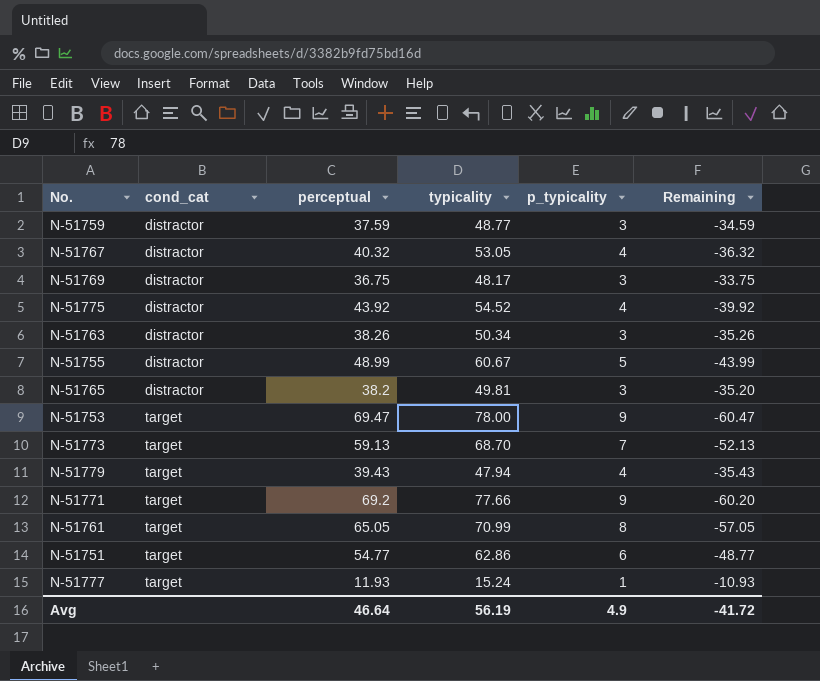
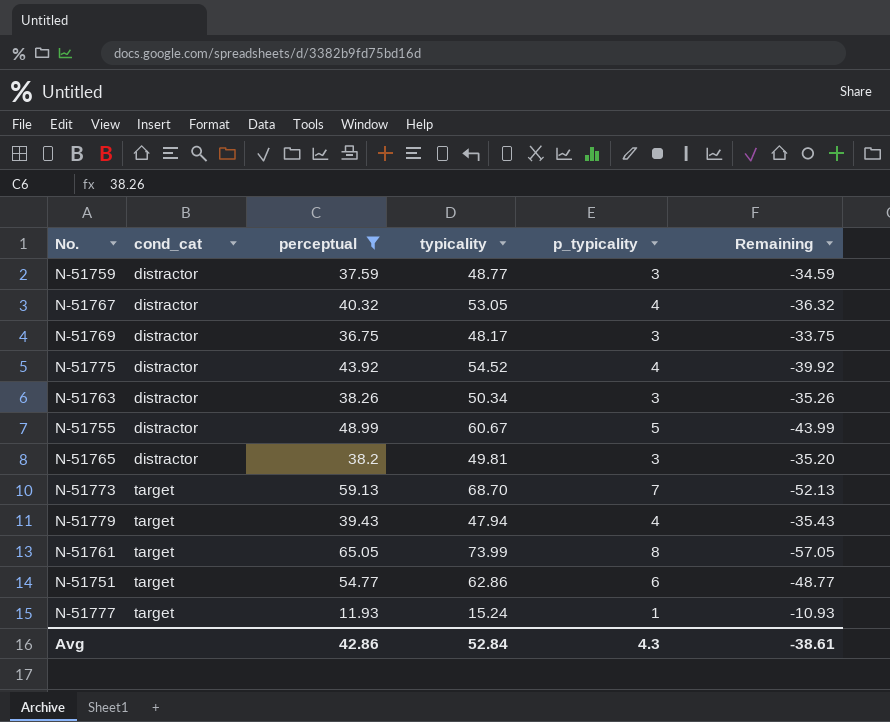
filter: none -> perceptual <= 65.05
N-51761 | typicality: 70.99 -> 73.99
Avg | perceptual: 46.64 -> 42.86
Avg | typicality: 56.19 -> 52.84
Avg | p_typicality: 4.9 -> 4.3
Avg | Remaining: -41.72 -> -38.61

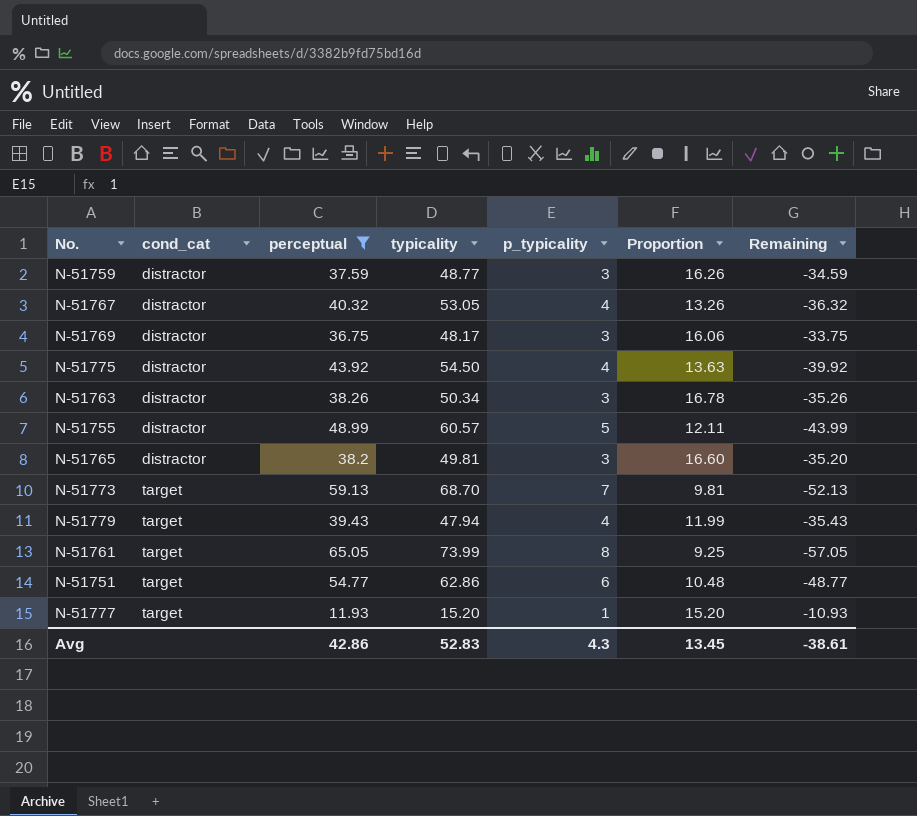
column Proportion | formula: none -> [typicality] / [p_typicality]
N-51775 | typicality: 54.52 -> 54.50
N-51755 | typicality: 60.67 -> 60.57
N-51777 | typicality: 15.24 -> 15.20
Avg | typicality: 52.84 -> 52.83

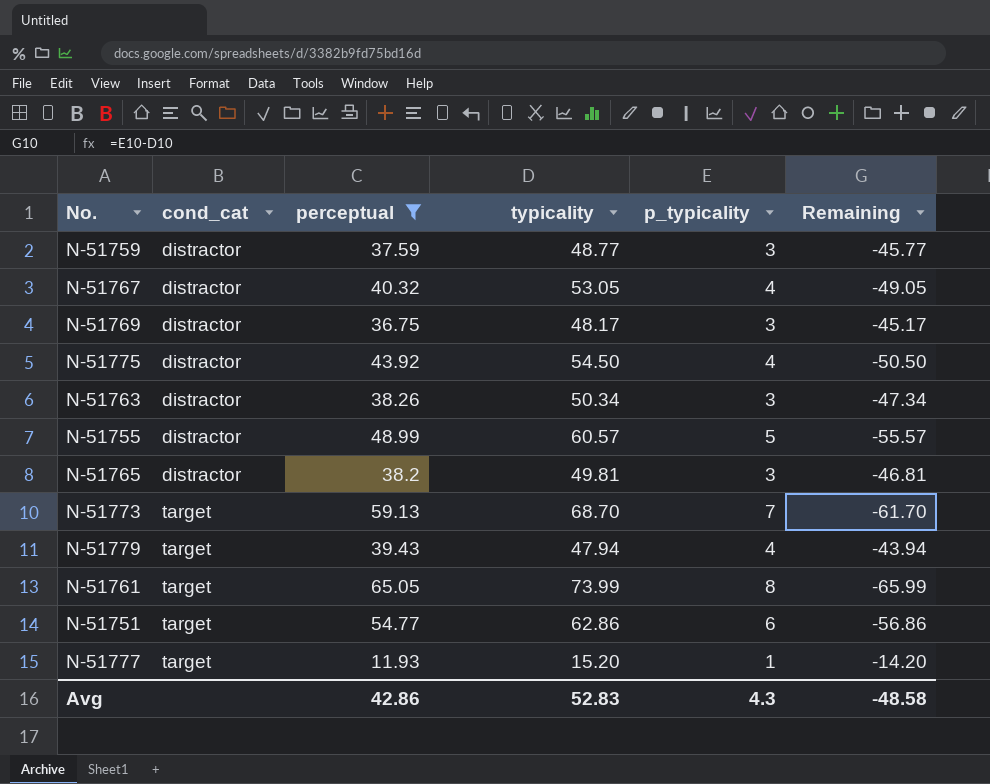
column Proportion | formula: [typicality] / [p_typicality] -> none
column Remaining | formula: [p_typicality] - [perceptual] -> [p_typicality] - [typicality]
Avg | Remaining: -38.61 -> -48.58

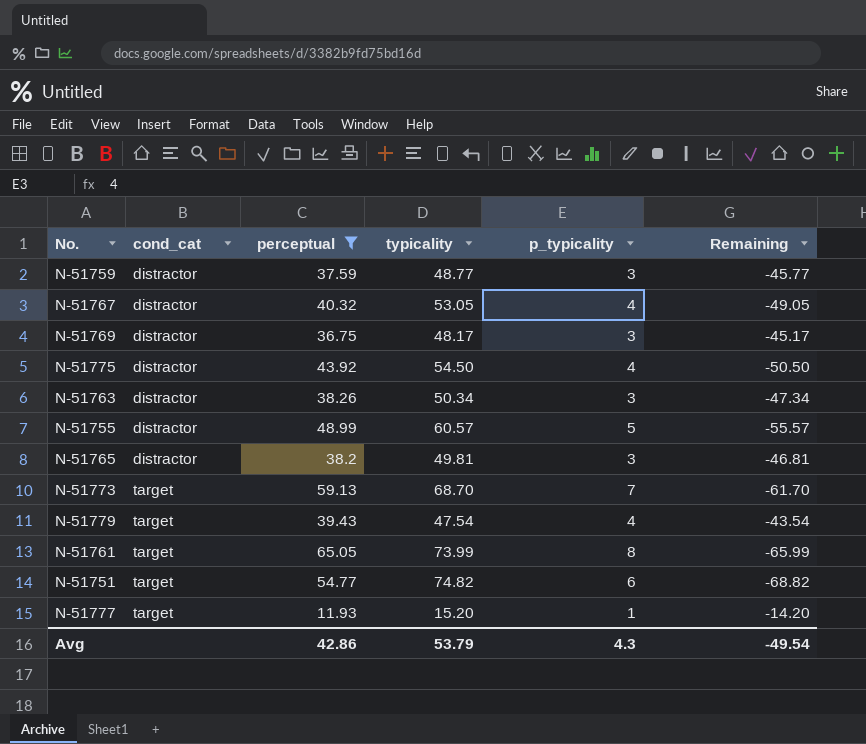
N-51779 | typicality: 47.94 -> 47.54
N-51779 | Remaining: -43.94 -> -43.54
N-51751 | typicality: 62.86 -> 74.82
N-51751 | Remaining: -56.86 -> -68.82
Avg | typicality: 52.83 -> 53.79
Avg | Remaining: -48.58 -> -49.54

